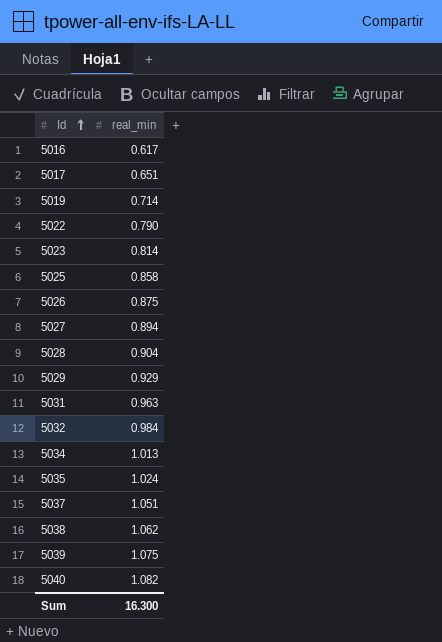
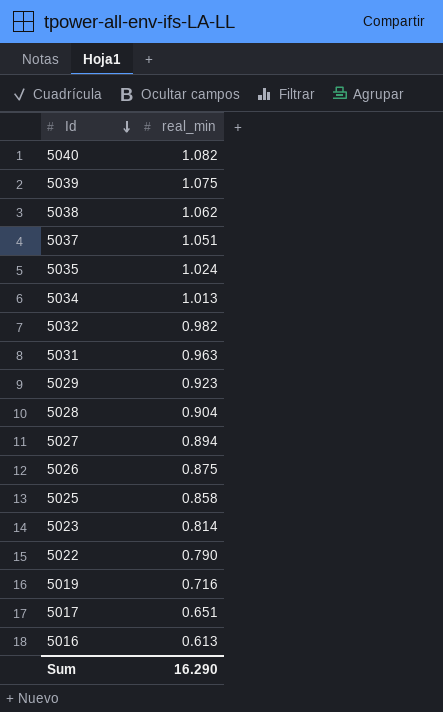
row order: Id ascending -> Id descending
5032 | real_min: 0.984 -> 0.982
5029 | real_min: 0.929 -> 0.923
5019 | real_min: 0.714 -> 0.716
5016 | real_min: 0.617 -> 0.613
Sum | real_min: 16.300 -> 16.290

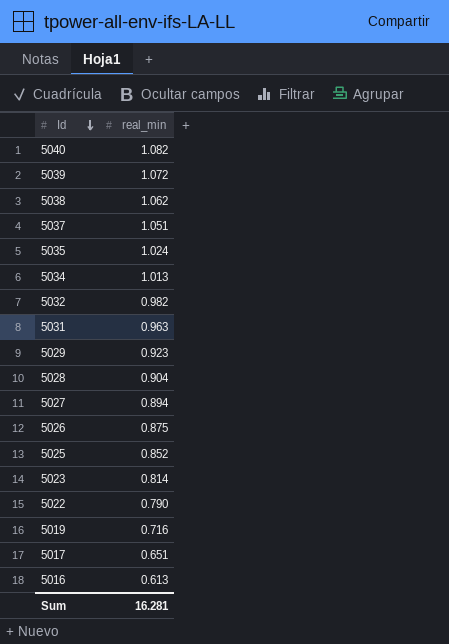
5039 | real_min: 1.075 -> 1.072
5025 | real_min: 0.858 -> 0.852
Sum | real_min: 16.290 -> 16.281

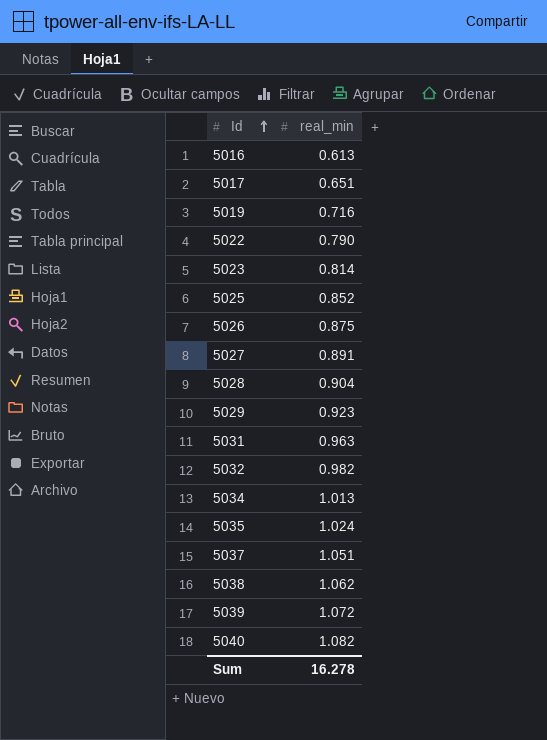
row order: Id descending -> Id ascending
5027 | real_min: 0.894 -> 0.891
Sum | real_min: 16.281 -> 16.278

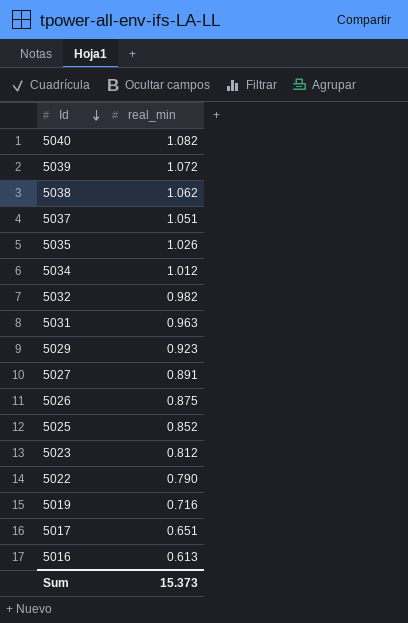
row order: Id ascending -> Id descending
row 5028: 0.904 -> none
5035 | real_min: 1.024 -> 1.026
5034 | real_min: 1.013 -> 1.012
5023 | real_min: 0.814 -> 0.812
Sum | real_min: 16.278 -> 15.373

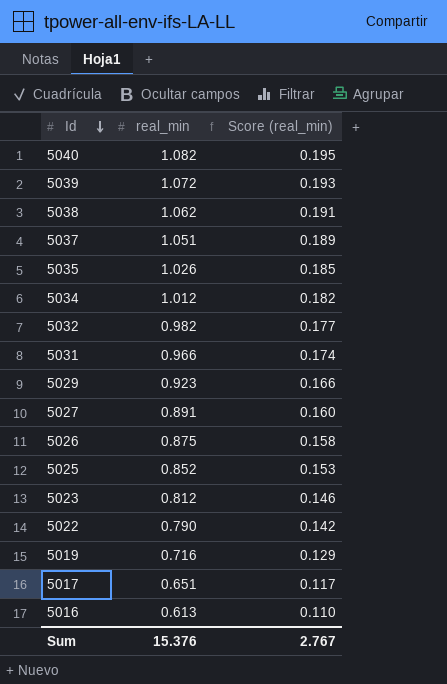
column Score (real_min) | formula: none -> [real_min] * 0.18
5031 | real_min: 0.963 -> 0.966
Sum | real_min: 15.373 -> 15.376

